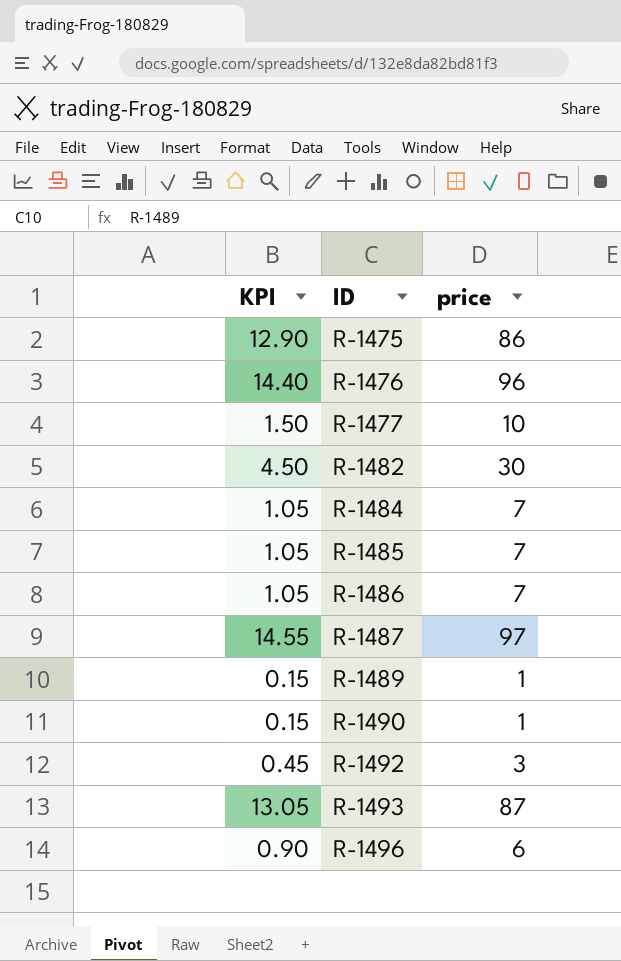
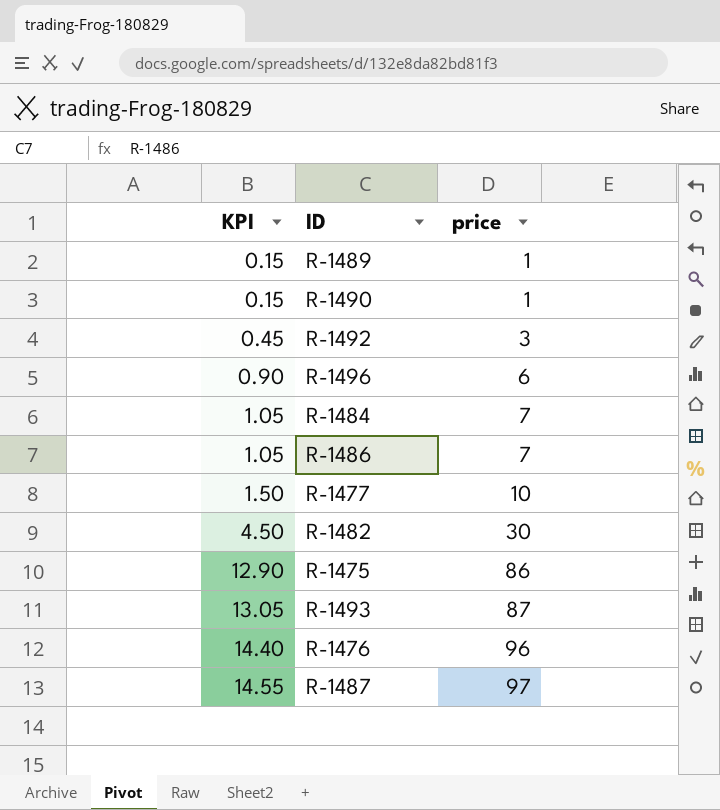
row order: ID ascending -> KPI ascending
row R-1485: 1.05 | 7 -> none

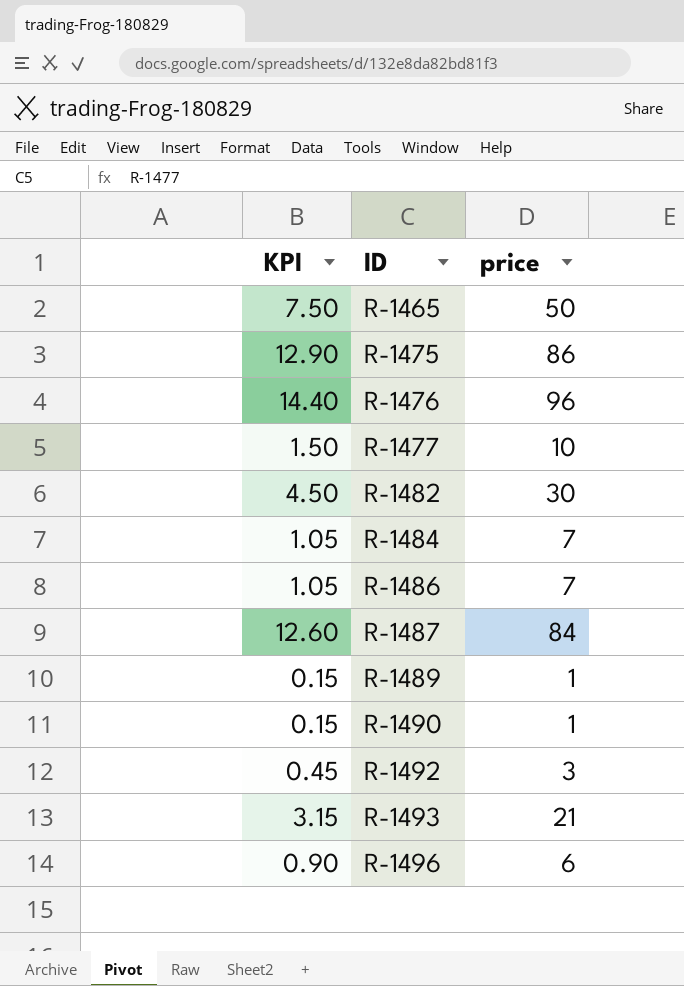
row order: KPI ascending -> ID ascending
row R-1465: none -> 7.50 | 50
R-1487 | KPI: 14.55 -> 12.60
R-1487 | price: 97 -> 84
R-1493 | KPI: 13.05 -> 3.15
R-1493 | price: 87 -> 21

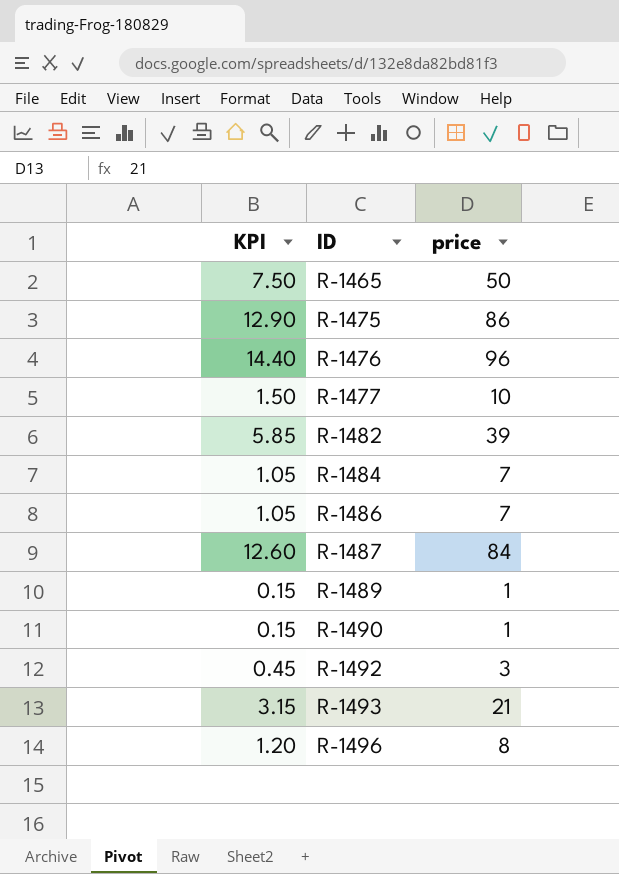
R-1482 | KPI: 4.50 -> 5.85
R-1482 | price: 30 -> 39
R-1496 | KPI: 0.90 -> 1.20
R-1496 | price: 6 -> 8

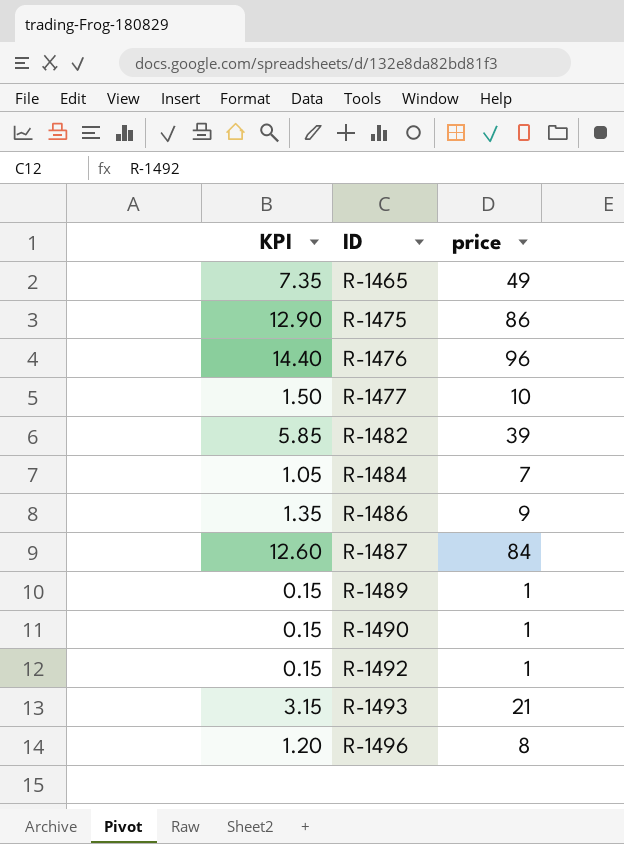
R-1465 | KPI: 7.50 -> 7.35
R-1465 | price: 50 -> 49
R-1486 | KPI: 1.05 -> 1.35
R-1486 | price: 7 -> 9
R-1492 | KPI: 0.45 -> 0.15
R-1492 | price: 3 -> 1

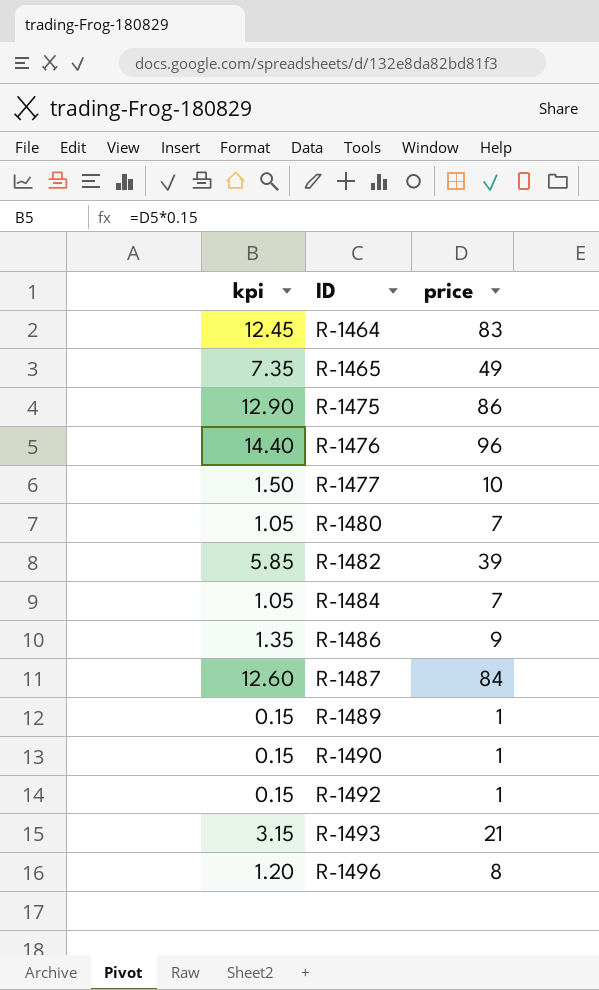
column name: KPI -> kpi
row R-1464: none -> 12.45 | 83
row R-1480: none -> 1.05 | 7

